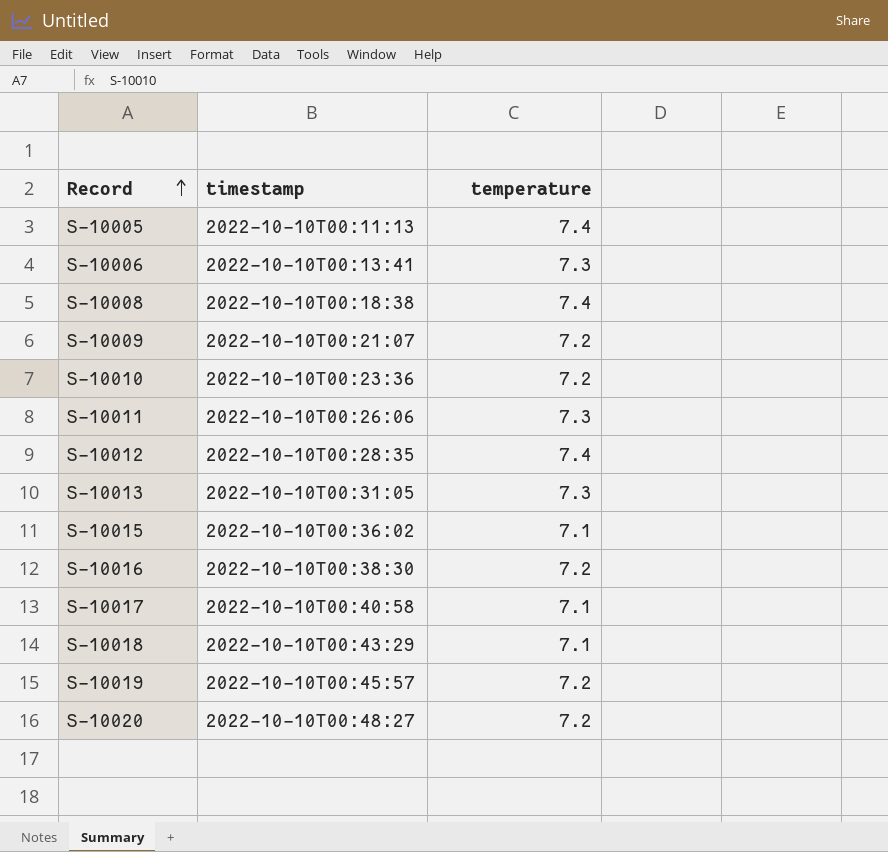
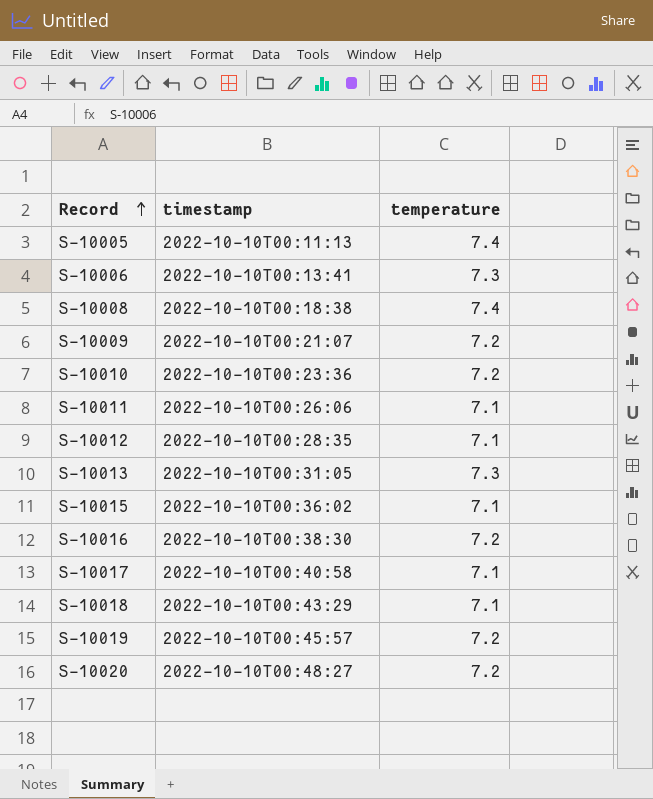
S-10011 | temperature: 7.3 -> 7.1
S-10012 | temperature: 7.4 -> 7.1

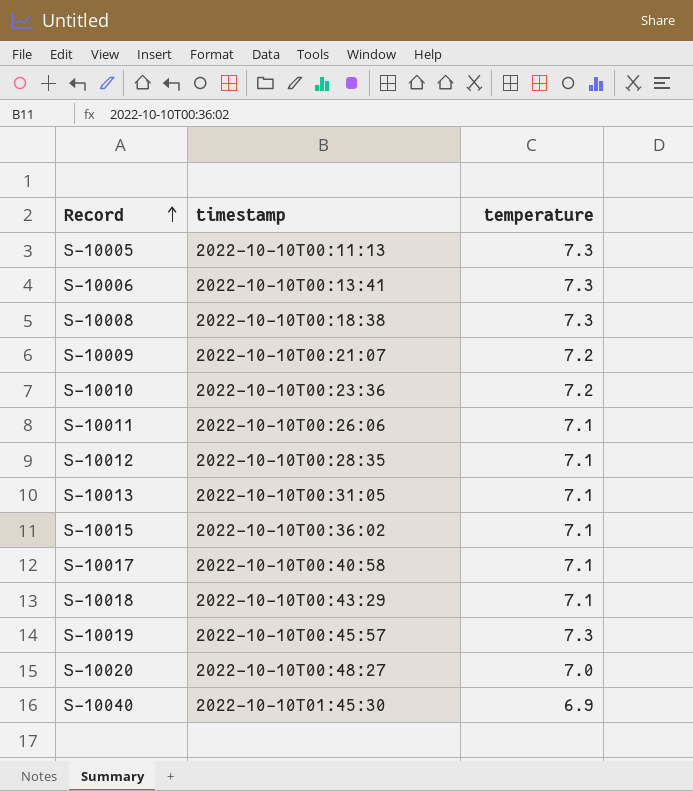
row S-10016: 2022-10-10T00:38:30 | 7.2 -> none
S-10005 | temperature: 7.4 -> 7.3
S-10008 | temperature: 7.4 -> 7.3
S-10013 | temperature: 7.3 -> 7.1
S-10019 | temperature: 7.2 -> 7.3
S-10020 | temperature: 7.2 -> 7.0
row S-10040: none -> 2022-10-10T01:45:30 | 6.9

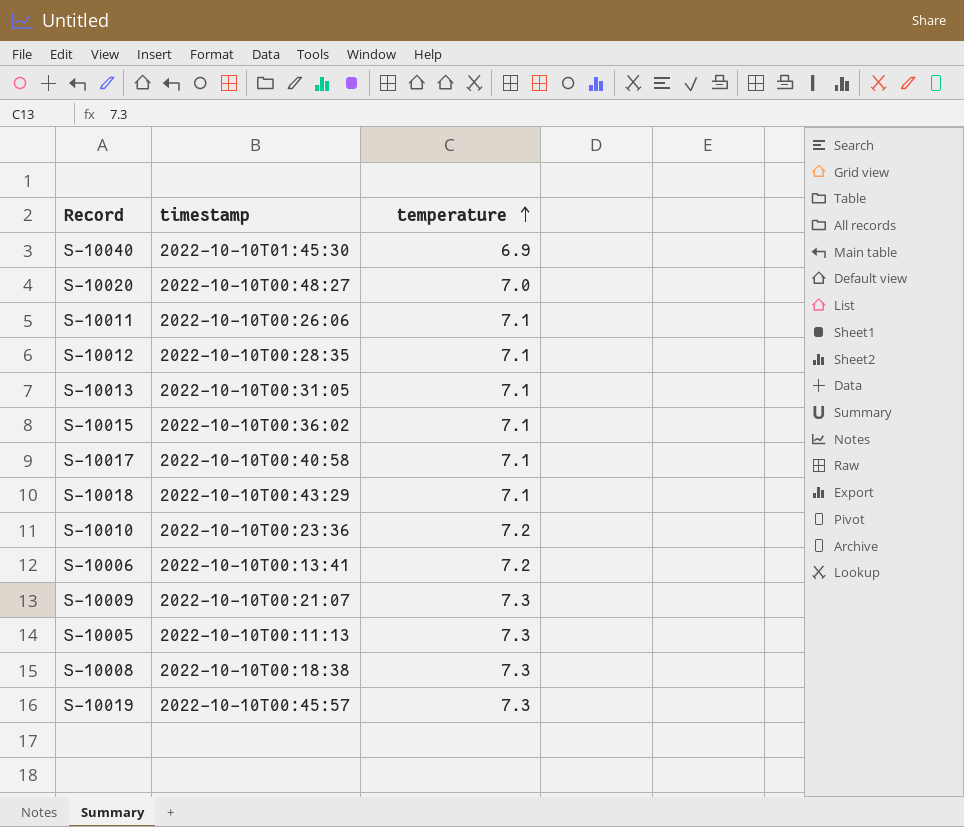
row order: Record ascending -> temperature ascending
S-10006 | temperature: 7.3 -> 7.2
S-10009 | temperature: 7.2 -> 7.3

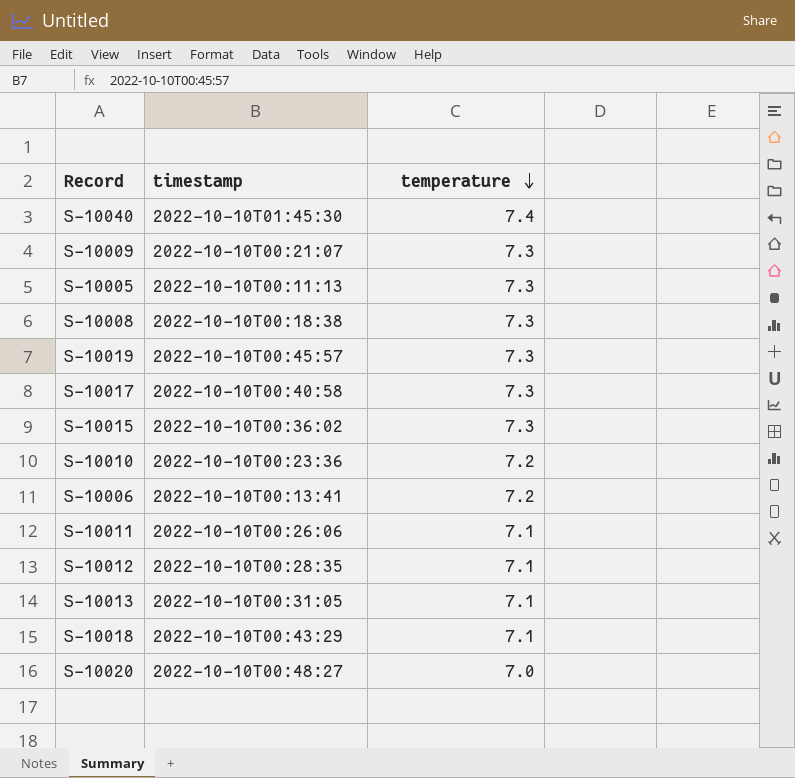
row order: temperature ascending -> temperature descending
S-10040 | temperature: 6.9 -> 7.4
S-10017 | temperature: 7.1 -> 7.3
S-10015 | temperature: 7.1 -> 7.3

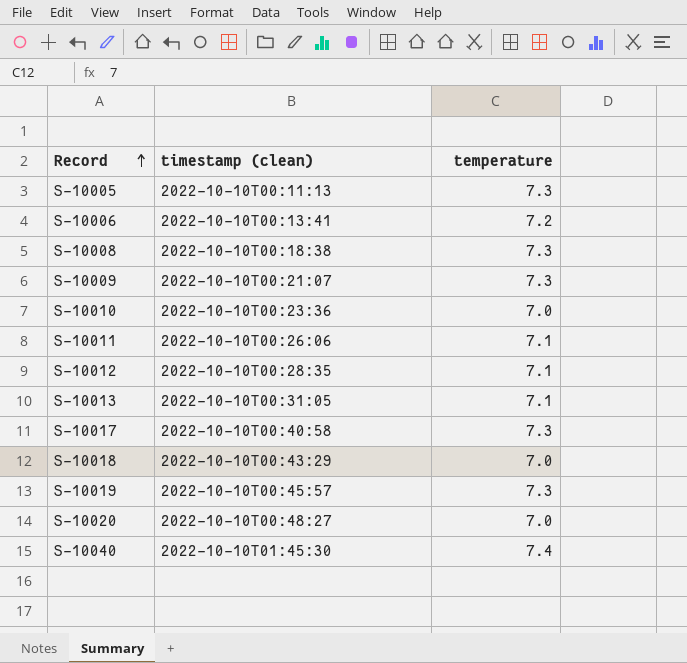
row order: temperature descending -> Record ascending
column name: timestamp -> timestamp (clean)
row S-10015: 2022-10-10T00:36:02 | 7.3 -> none
S-10010 | temperature: 7.2 -> 7.0
S-10018 | temperature: 7.1 -> 7.0

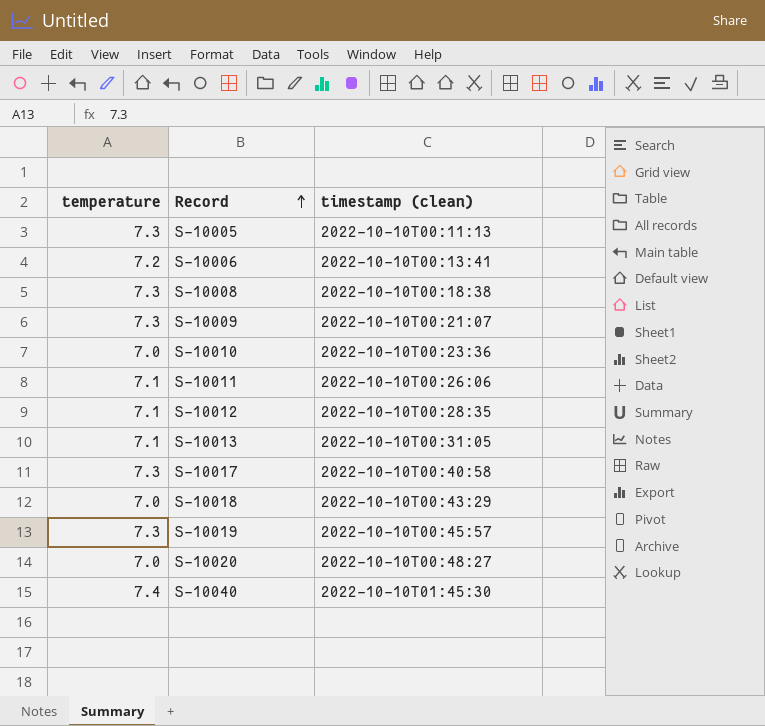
column temperature | position: 3 -> 1

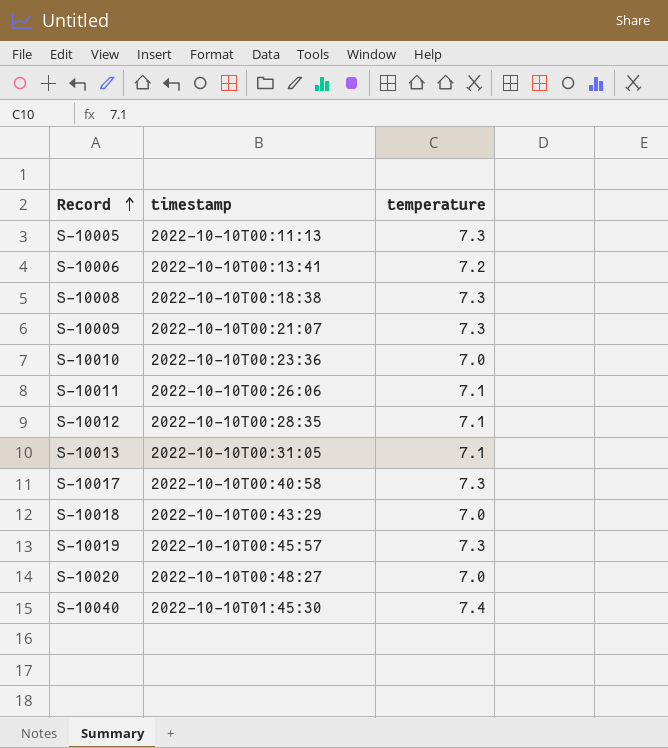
column name: timestamp (clean) -> timestamp
column temperature | position: 1 -> 3

